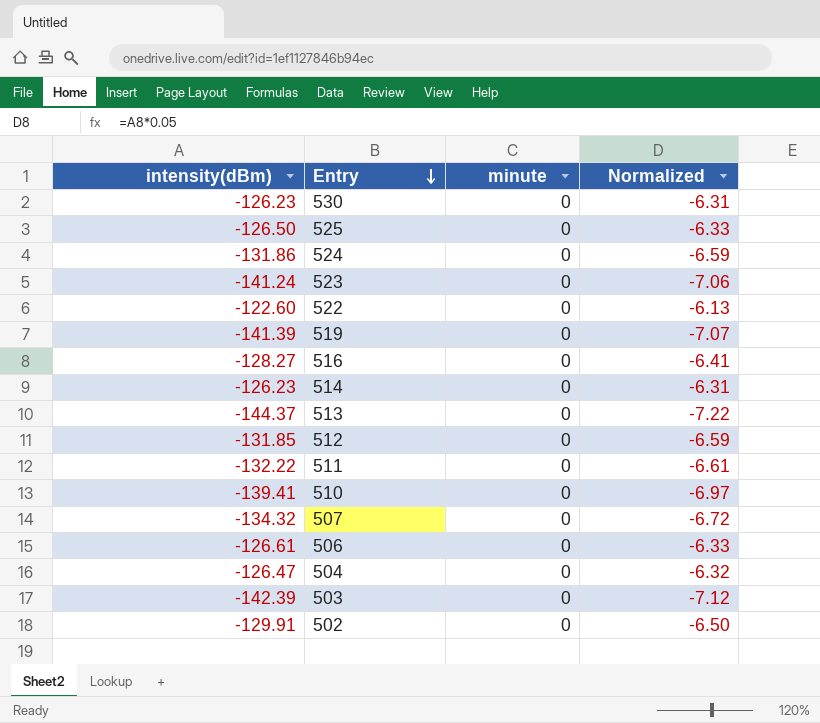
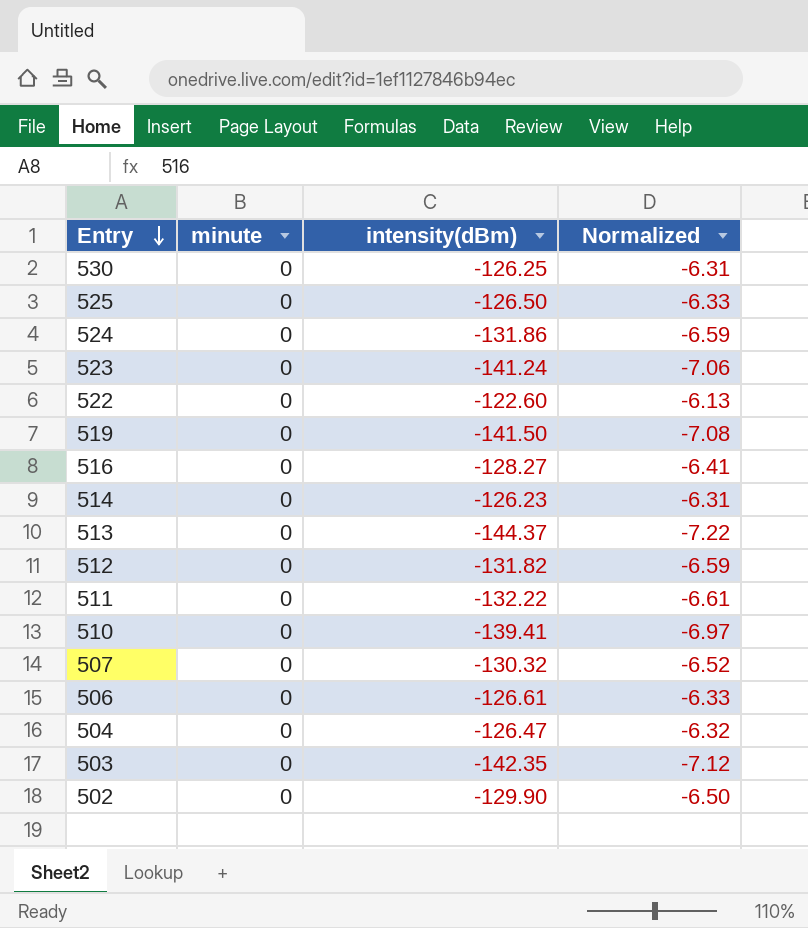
column intensity(dBm) | position: 1 -> 3
530 | intensity(dBm): -126.23 -> -126.25
519 | intensity(dBm): -141.39 -> -141.50
519 | Normalized: -7.07 -> -7.08
512 | intensity(dBm): -131.85 -> -131.82
507 | intensity(dBm): -134.32 -> -130.32
507 | Normalized: -6.72 -> -6.52
503 | intensity(dBm): -142.39 -> -142.35
502 | intensity(dBm): -129.91 -> -129.90

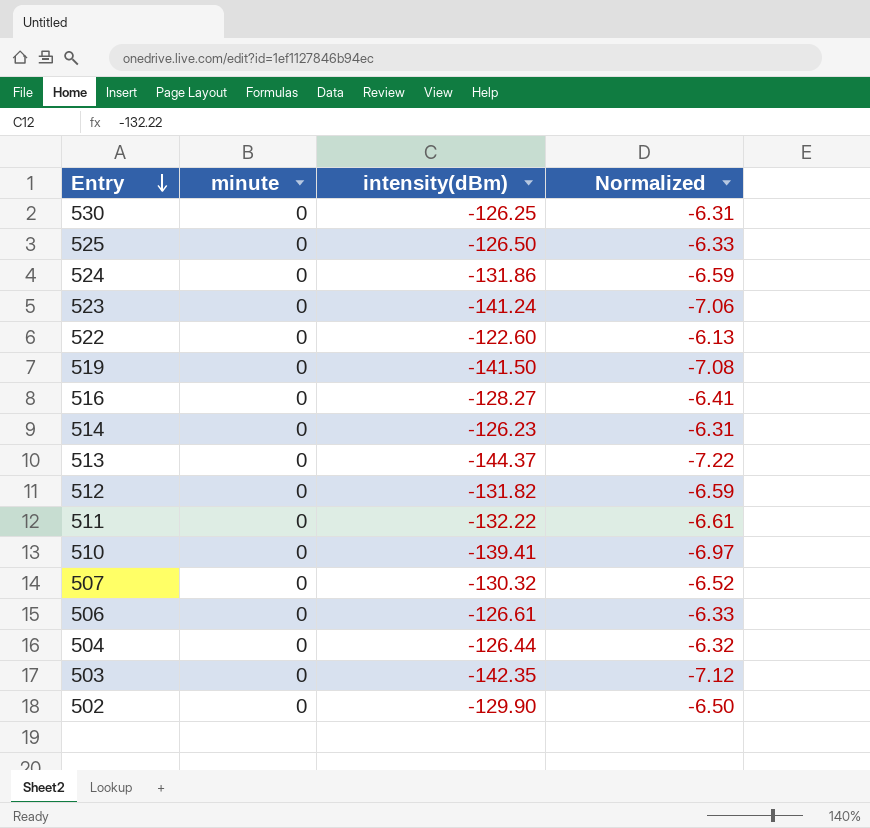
504 | intensity(dBm): -126.47 -> -126.44

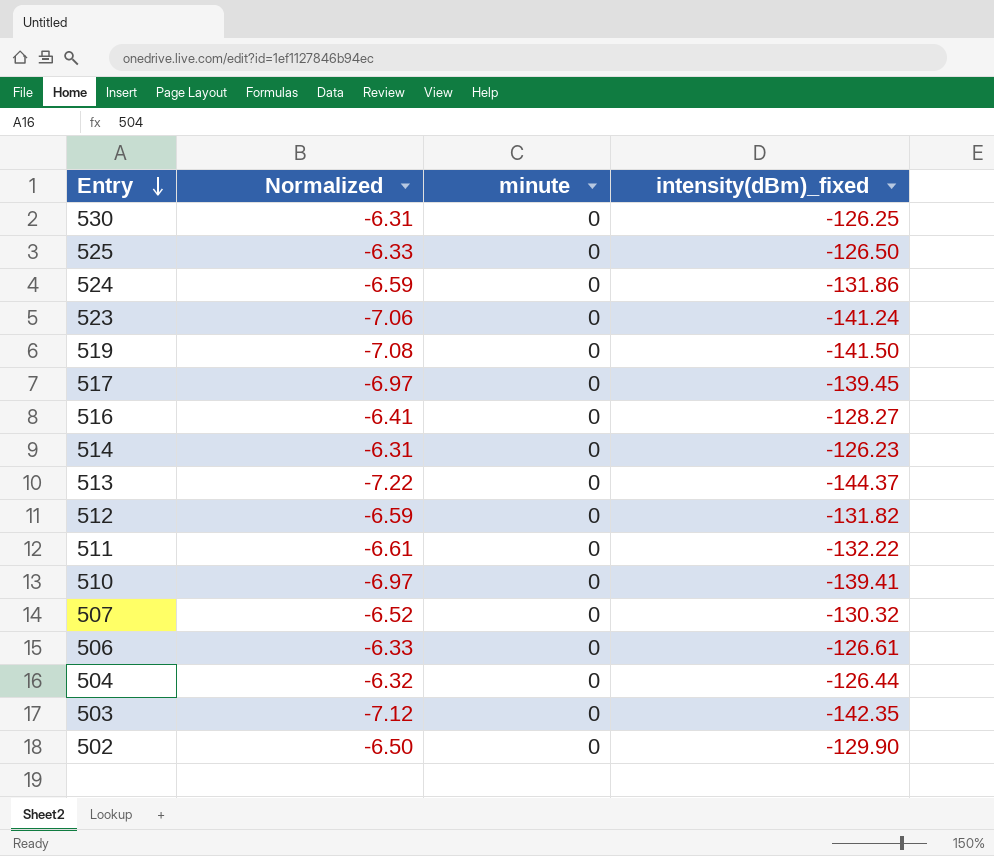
column Normalized | position: 4 -> 2
column name: intensity(dBm) -> intensity(dBm)_fixed
row 522: 0 | -122.60 | -6.13 -> none
row 517: none -> -6.97 | 0 | -139.45

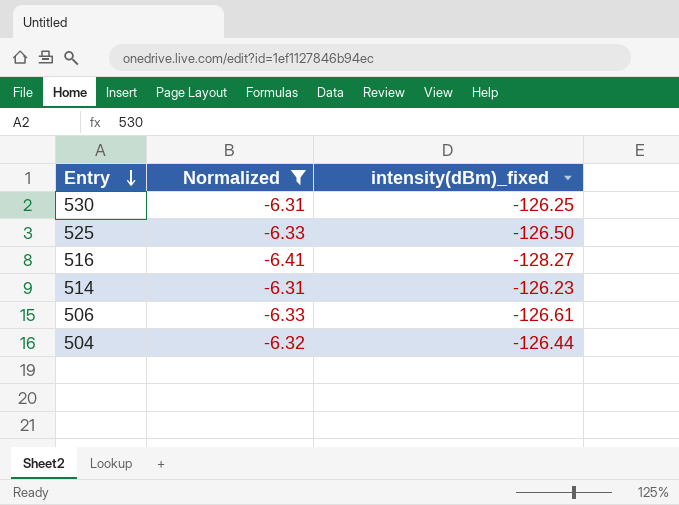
filter: none -> Normalized >= -6.41
column minute | position: 3 -> none

